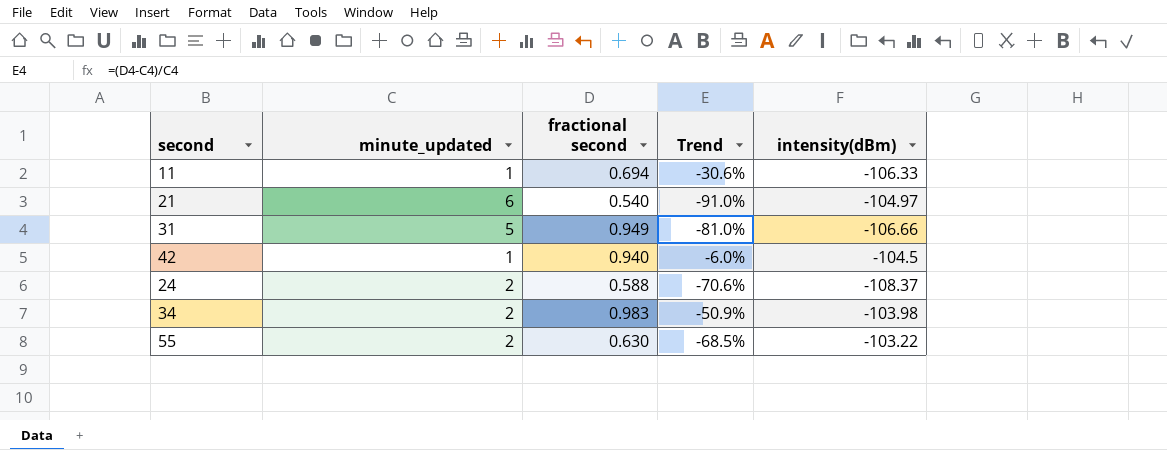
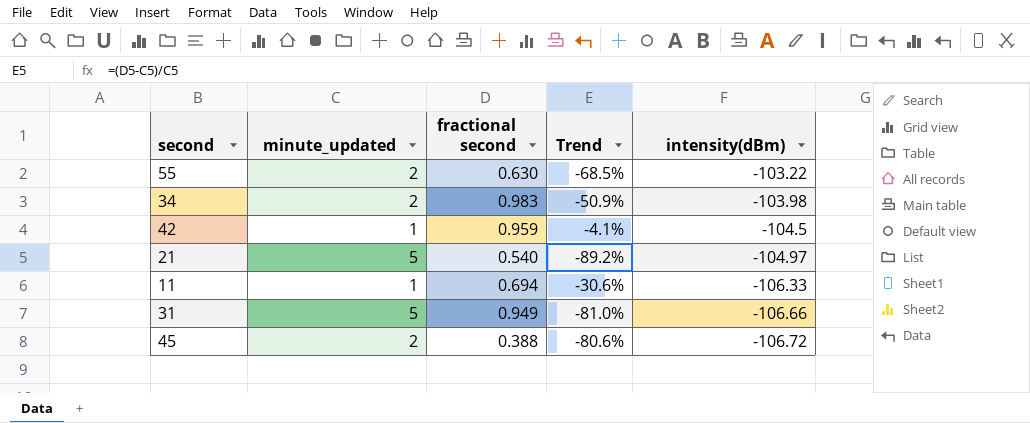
row order: none -> intensity(dBm) descending
row 24: 2 | 0.588 | -70.6% | -108.37 -> none
42 | fractional second: 0.940 -> 0.959
42 | Trend: -6.0% -> -4.1%
21 | minute_updated: 6 -> 5
21 | Trend: -91.0% -> -89.2%
row 45: none -> 2 | 0.388 | -80.6% | -106.72

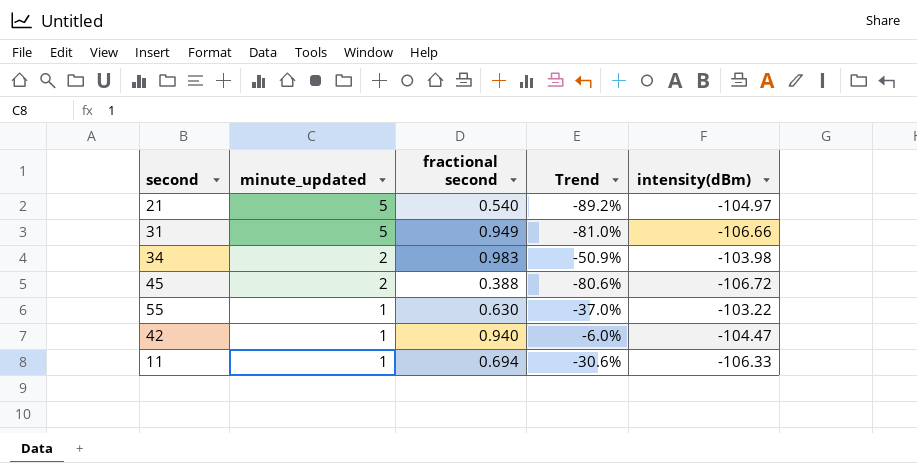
row order: intensity(dBm) descending -> minute_updated descending
55 | minute_updated: 2 -> 1
55 | Trend: -68.5% -> -37.0%
42 | fractional second: 0.959 -> 0.940
42 | Trend: -4.1% -> -6.0%
42 | intensity(dBm): -104.5 -> -104.47

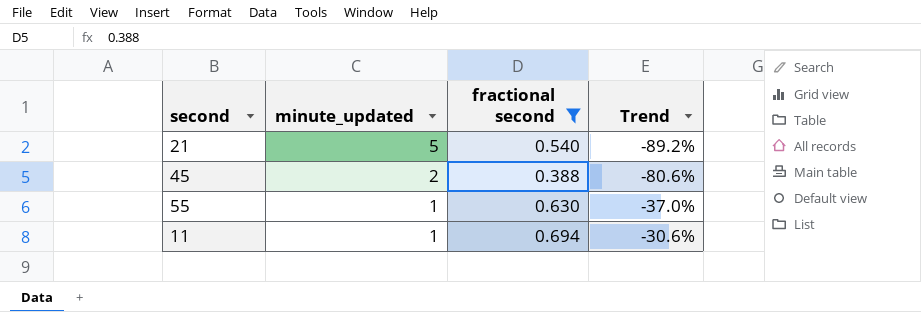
filter: none -> fractional second <= 0.694
column intensity(dBm) | position: 5 -> none

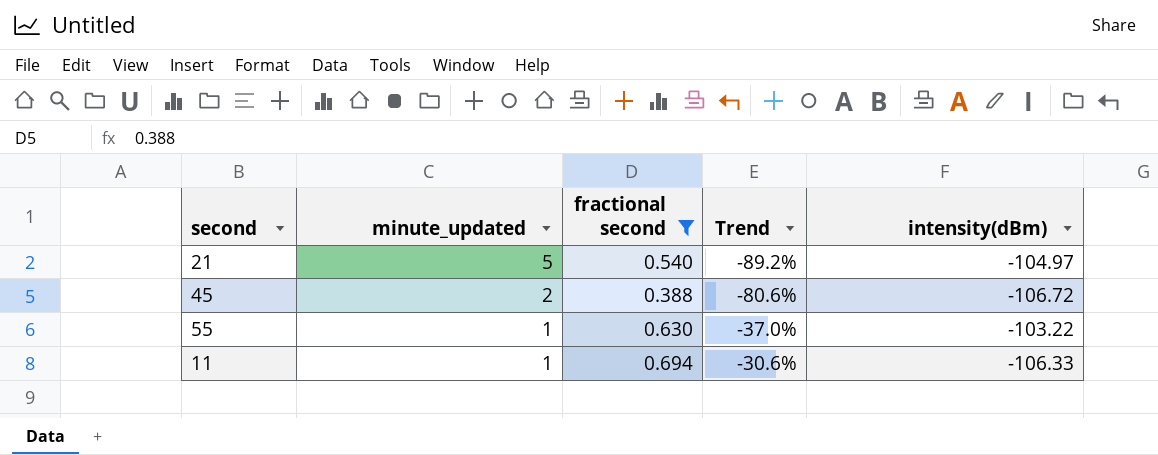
column intensity(dBm) | position: none -> 5

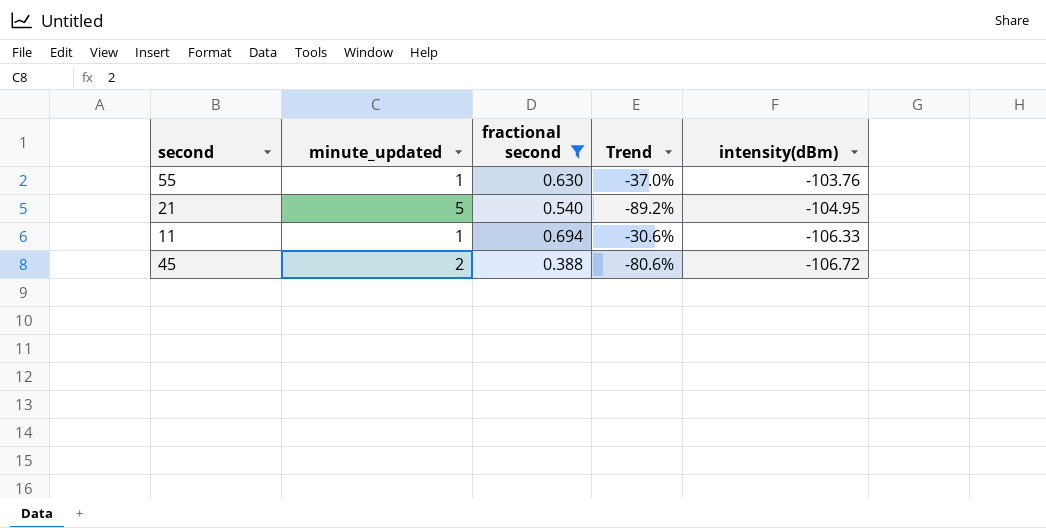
row order: minute_updated descending -> intensity(dBm) descending
55 | intensity(dBm): -103.22 -> -103.76
21 | intensity(dBm): -104.97 -> -104.95

